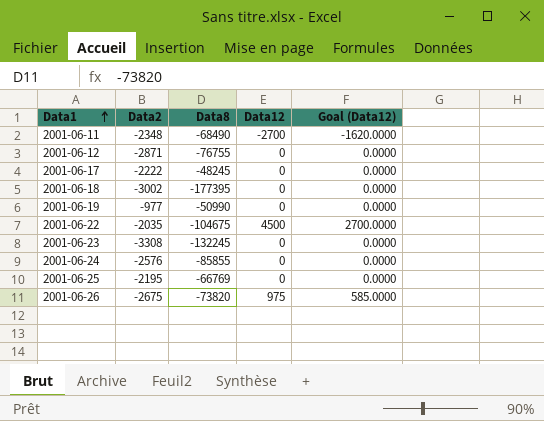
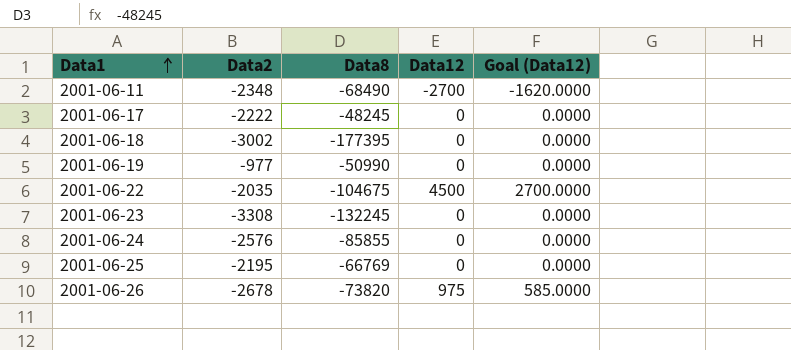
row 2001-06-12: -2871 | -76755 | 0 | 0.0000 -> none
2001-06-26 | Data2: -2675 -> -2678

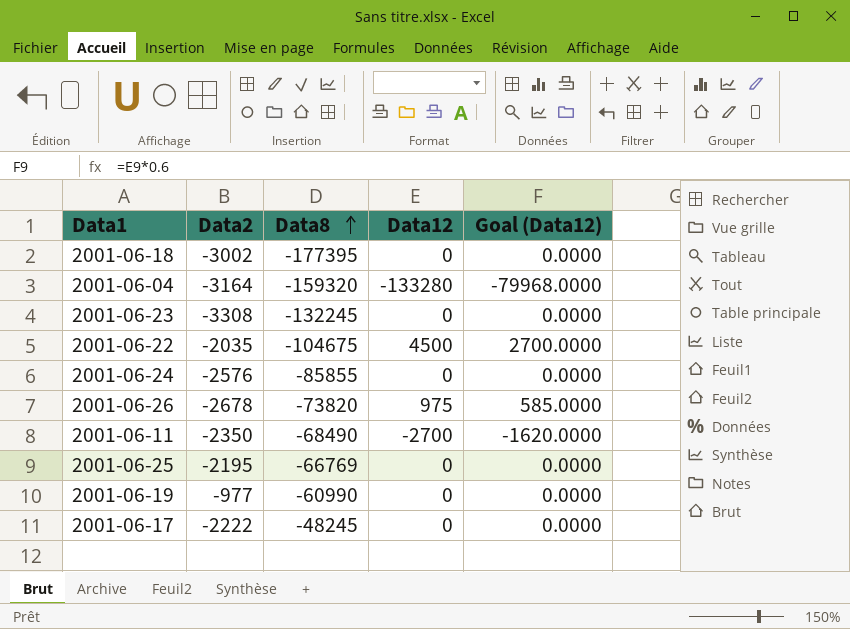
row order: Data1 ascending -> Data8 ascending
row 2001-06-04: none -> -3164 | -159320 | -133280 | -79968.0000
2001-06-11 | Data2: -2348 -> -2350
2001-06-19 | Data8: -50990 -> -60990

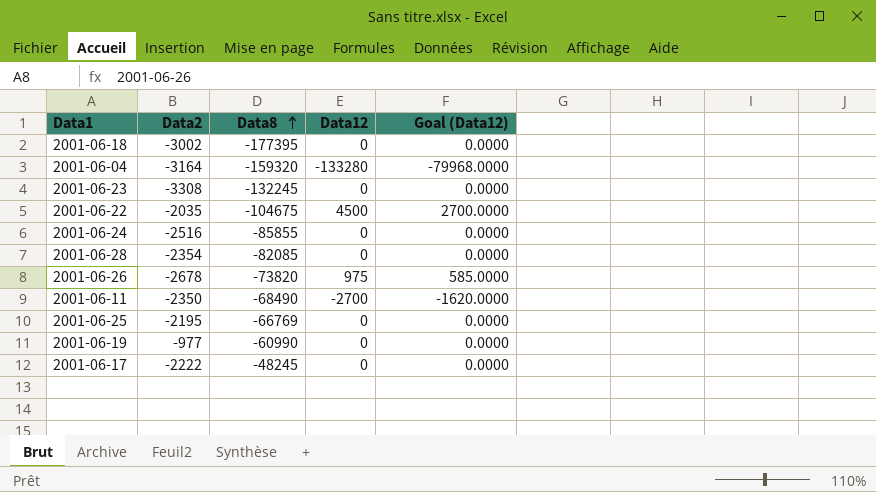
2001-06-24 | Data2: -2576 -> -2516
row 2001-06-28: none -> -2354 | -82085 | 0 | 0.0000

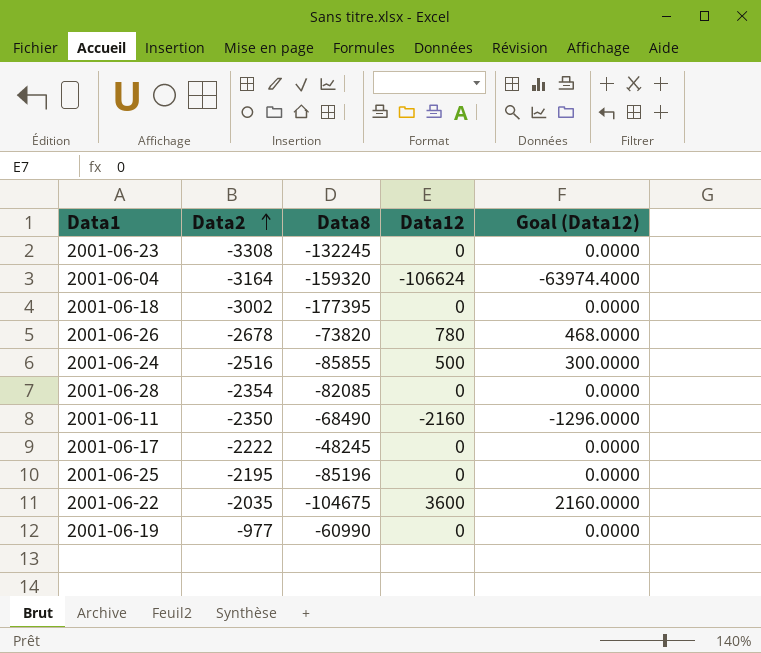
row order: Data8 ascending -> Data2 ascending
2001-06-04 | Data12: -133280 -> -106624
2001-06-04 | Goal (Data12): -79968.0000 -> -63974.4000
2001-06-26 | Data12: 975 -> 780
2001-06-26 | Goal (Data12): 585.0000 -> 468.0000
2001-06-24 | Data12: 0 -> 500
2001-06-24 | Goal (Data12): 0.0000 -> 300.0000
2001-06-11 | Data12: -2700 -> -2160
2001-06-11 | Goal (Data12): -1620.0000 -> -1296.0000
2001-06-25 | Data8: -66769 -> -85196
2001-06-22 | Data12: 4500 -> 3600
2001-06-22 | Goal (Data12): 2700.0000 -> 2160.0000

